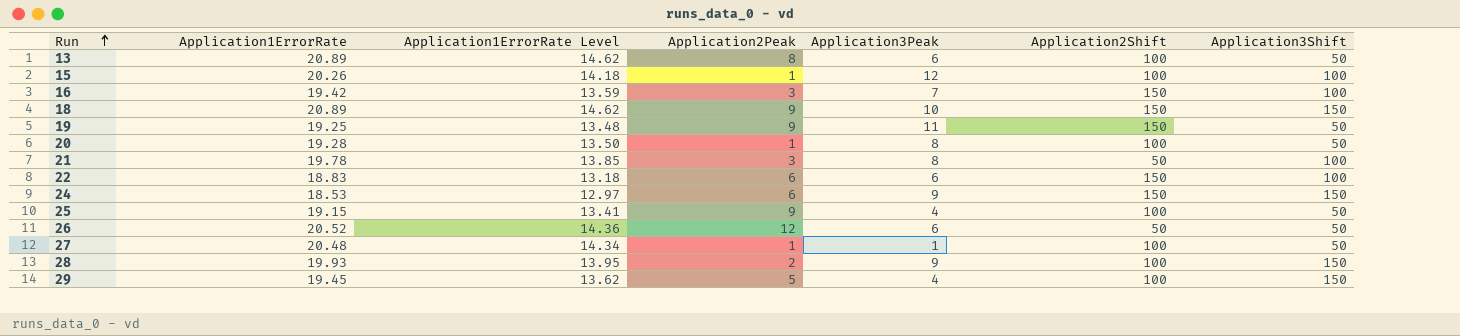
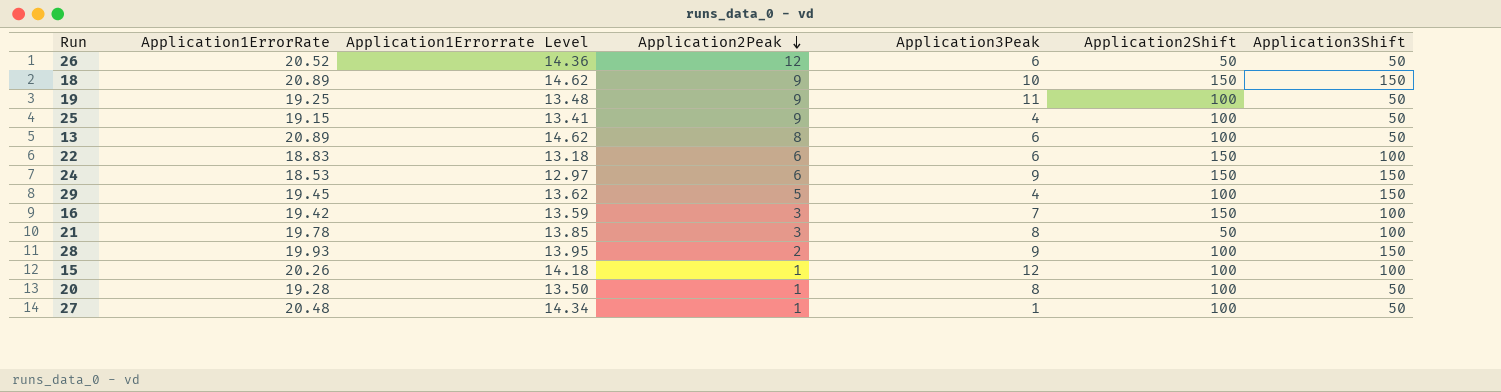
row order: Run ascending -> Application2Peak descending
column name: Application1ErrorRate Level -> Application1Errorrate Level
19 | Application2Shift: 150 -> 100

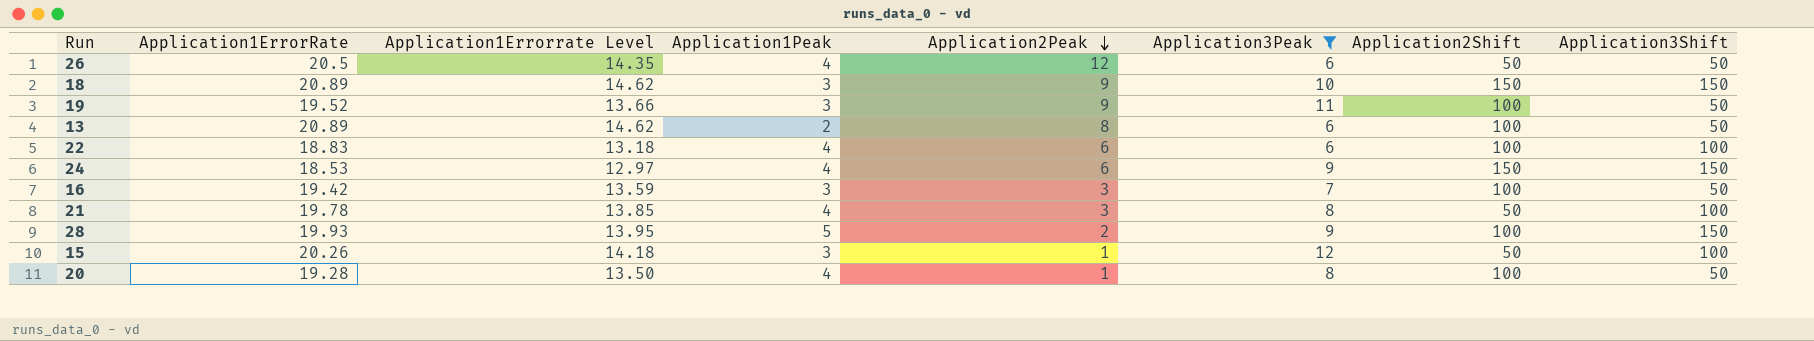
filter: none -> Application3Peak >= 6
column Application1Peak | position: none -> 4
26 | Application1ErrorRate: 20.52 -> 20.5
26 | Application1Errorrate Level: 14.36 -> 14.35
19 | Application1ErrorRate: 19.25 -> 19.52
19 | Application1Errorrate Level: 13.48 -> 13.66
22 | Application2Shift: 150 -> 100
16 | Application2Shift: 150 -> 100
16 | Application3Shift: 100 -> 50
15 | Application2Shift: 100 -> 50

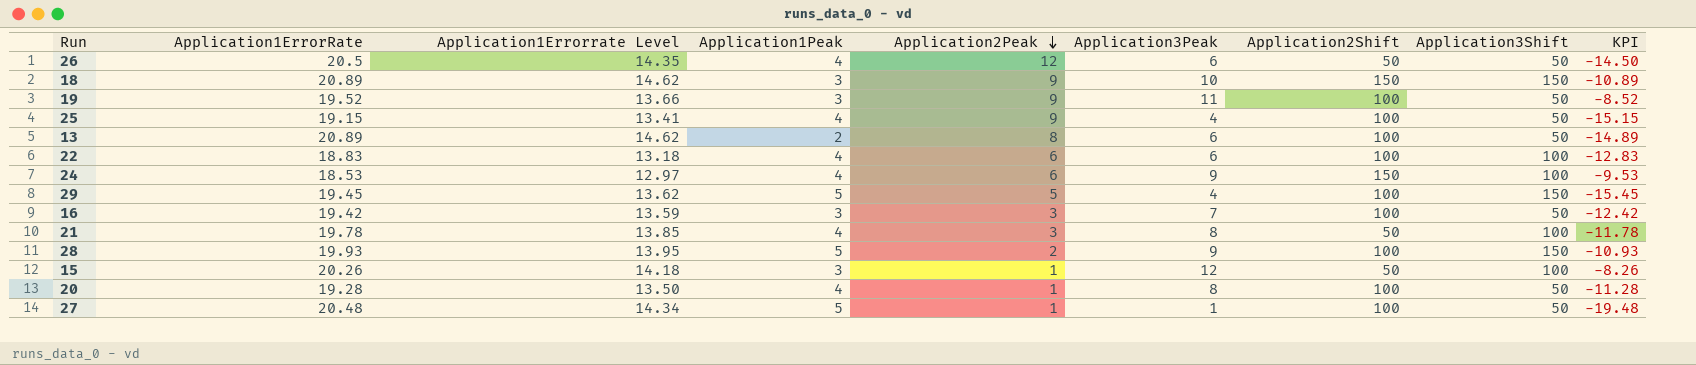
filter: Application3Peak >= 6 -> none
column KPI | formula: none -> [Application3Peak] - [Application1ErrorRate]
24 | Application3Shift: 150 -> 100

